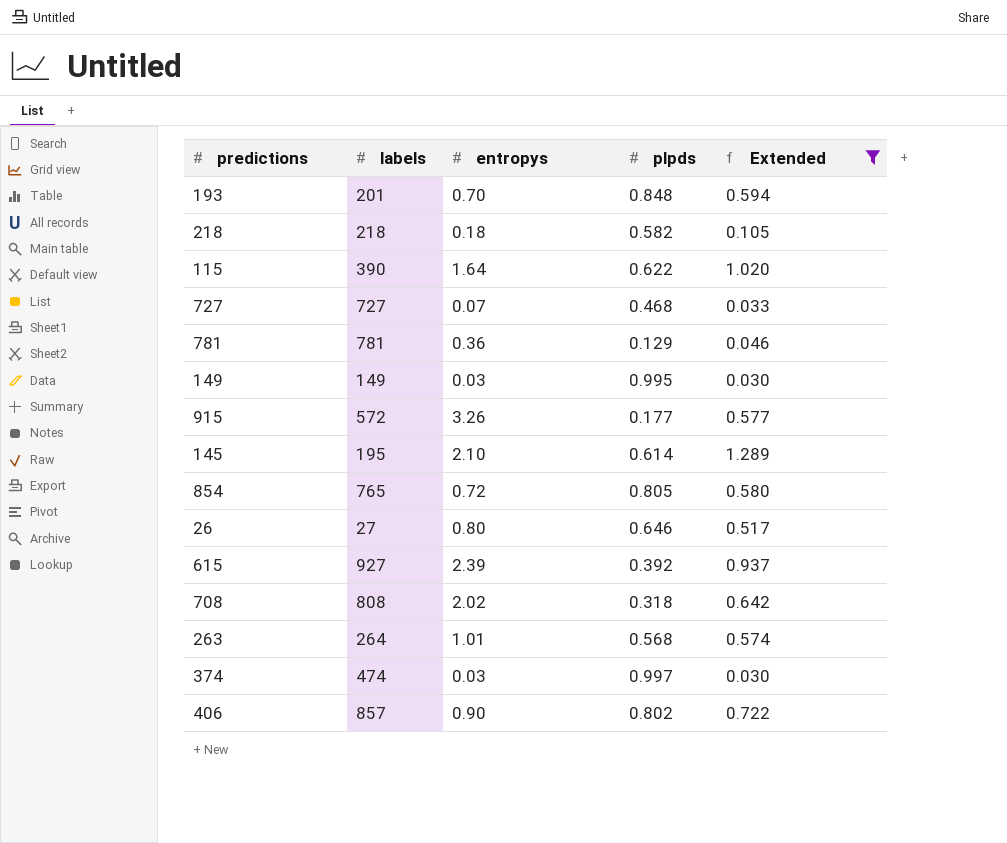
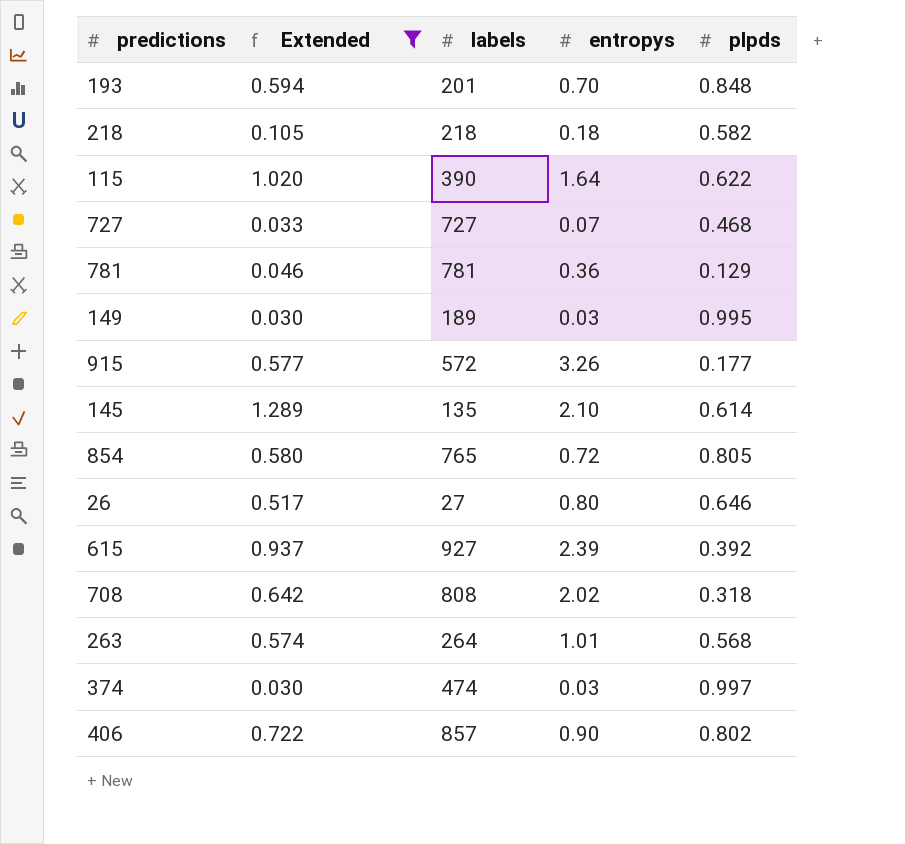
column Extended | position: 5 -> 2
149 | labels: 149 -> 189
145 | labels: 195 -> 135

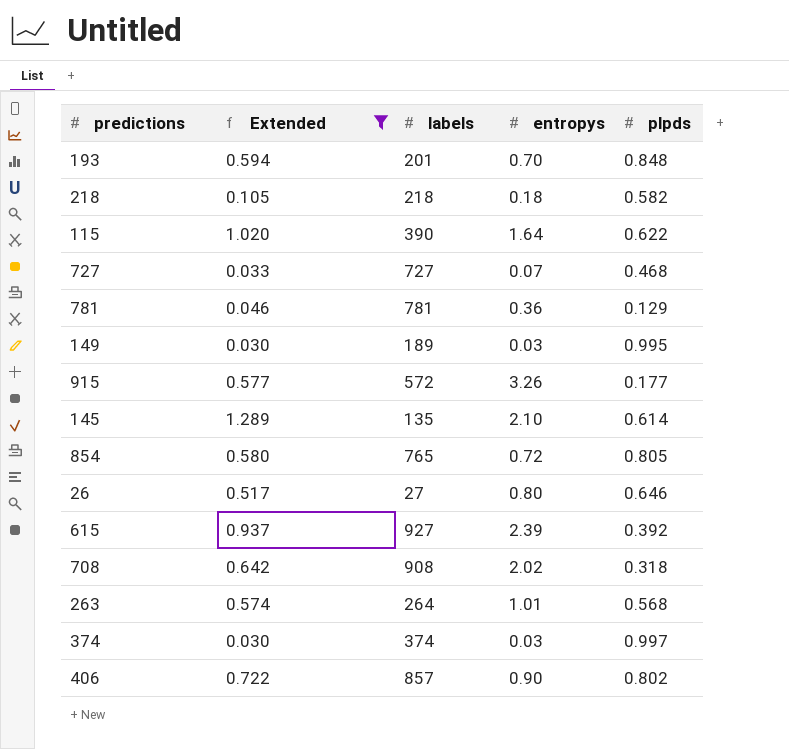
708 | labels: 808 -> 908
374 | labels: 474 -> 374

